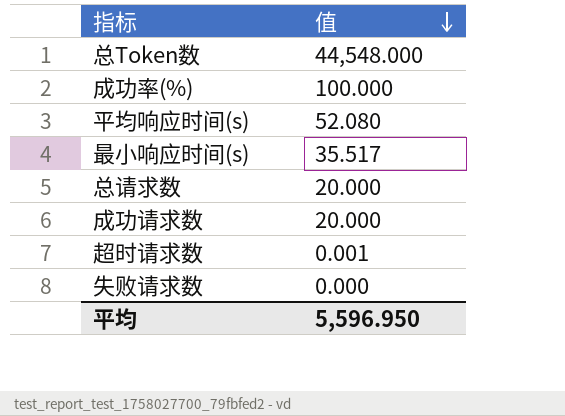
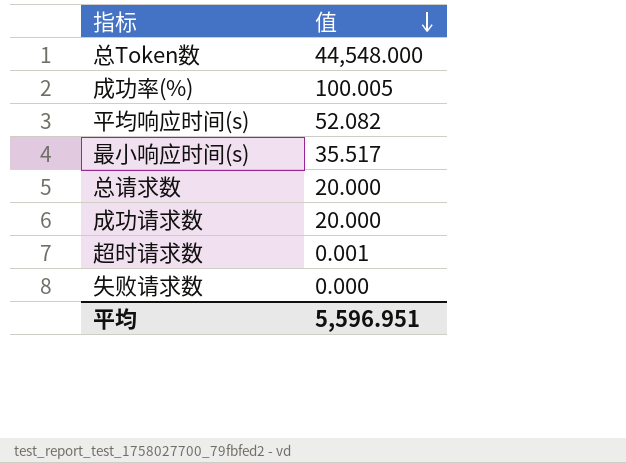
成功率(%) | 值: 100.000 -> 100.005
平均响应时间(s) | 值: 52.080 -> 52.082
平均 | 值: 5,596.950 -> 5,596.951

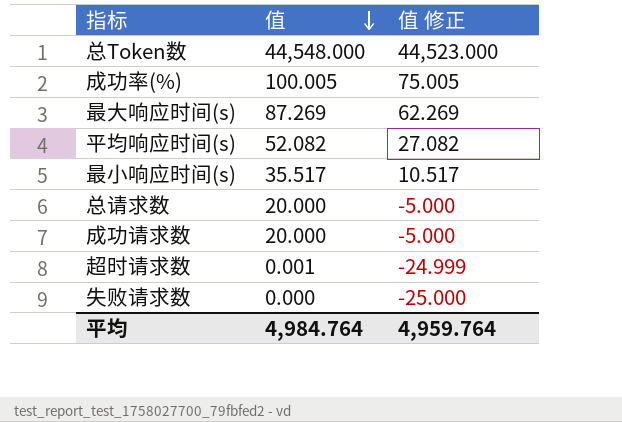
column 值 修正 | formula: none -> [值] - 25
row 最大响应时间(s): none -> 87.269 | 62.269
平均 | 值: 5,596.951 -> 4,984.764

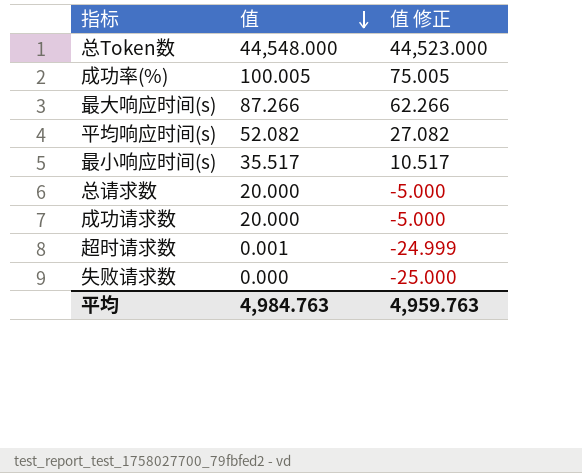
最大响应时间(s) | 值: 87.269 -> 87.266
最大响应时间(s) | 值 修正: 62.269 -> 62.266
平均 | 值: 4,984.764 -> 4,984.763
平均 | 值 修正: 4,959.764 -> 4,959.763

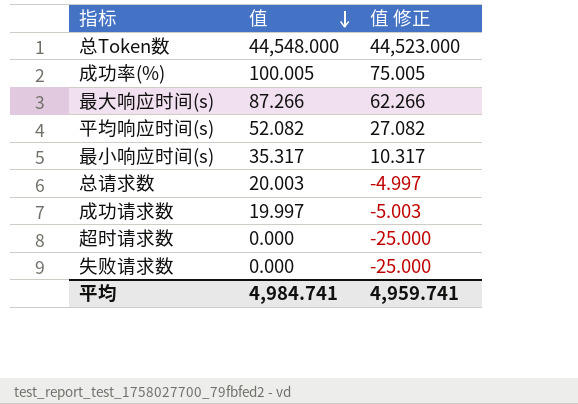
最小响应时间(s) | 值: 35.517 -> 35.317
最小响应时间(s) | 值 修正: 10.517 -> 10.317
总请求数 | 值: 20.000 -> 20.003
总请求数 | 值 修正: -5.000 -> -4.997
成功请求数 | 值: 20.000 -> 19.997
成功请求数 | 值 修正: -5.000 -> -5.003
超时请求数 | 值: 0.001 -> 0.000
超时请求数 | 值 修正: -24.999 -> -25.000
平均 | 值: 4,984.763 -> 4,984.741
平均 | 值 修正: 4,959.763 -> 4,959.741

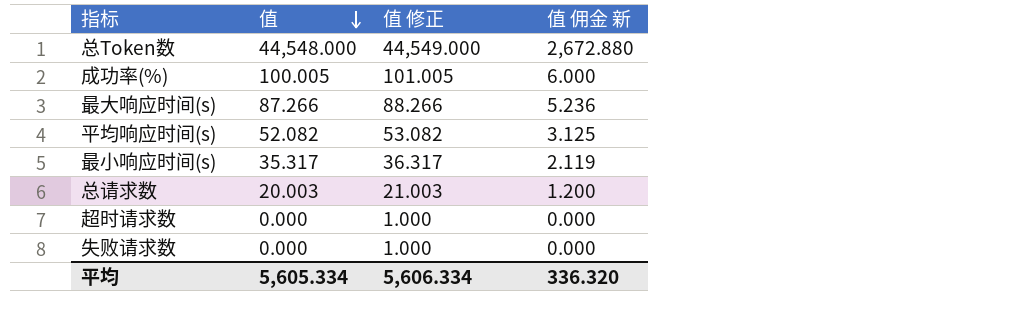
column 值 修正 | formula: [值] - 25 -> [值] + 1
column 值 佣金 新 | formula: none -> [值] * 0.06
row 成功请求数: 19.997 | -5.003 -> none
平均 | 值: 4,984.741 -> 5,605.334
平均 | 值 修正: 4,959.741 -> 5,606.334

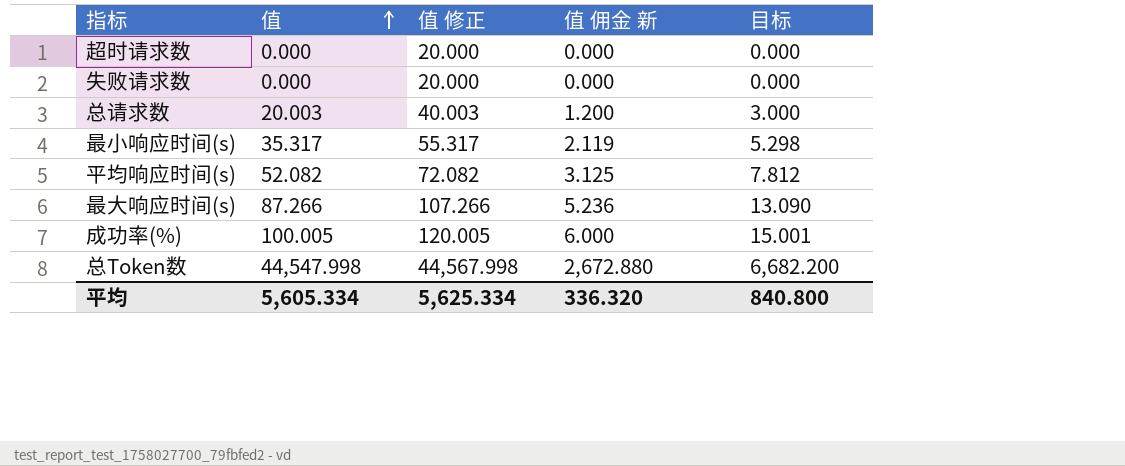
row order: 值 descending -> 值 ascending
column 值 修正 | formula: [值] + 1 -> [值] + 20
column 目标 | formula: none -> [值] * 0.15
总Token数 | 值: 44,548.000 -> 44,547.998
平均 | 值 修正: 5,606.334 -> 5,625.334

